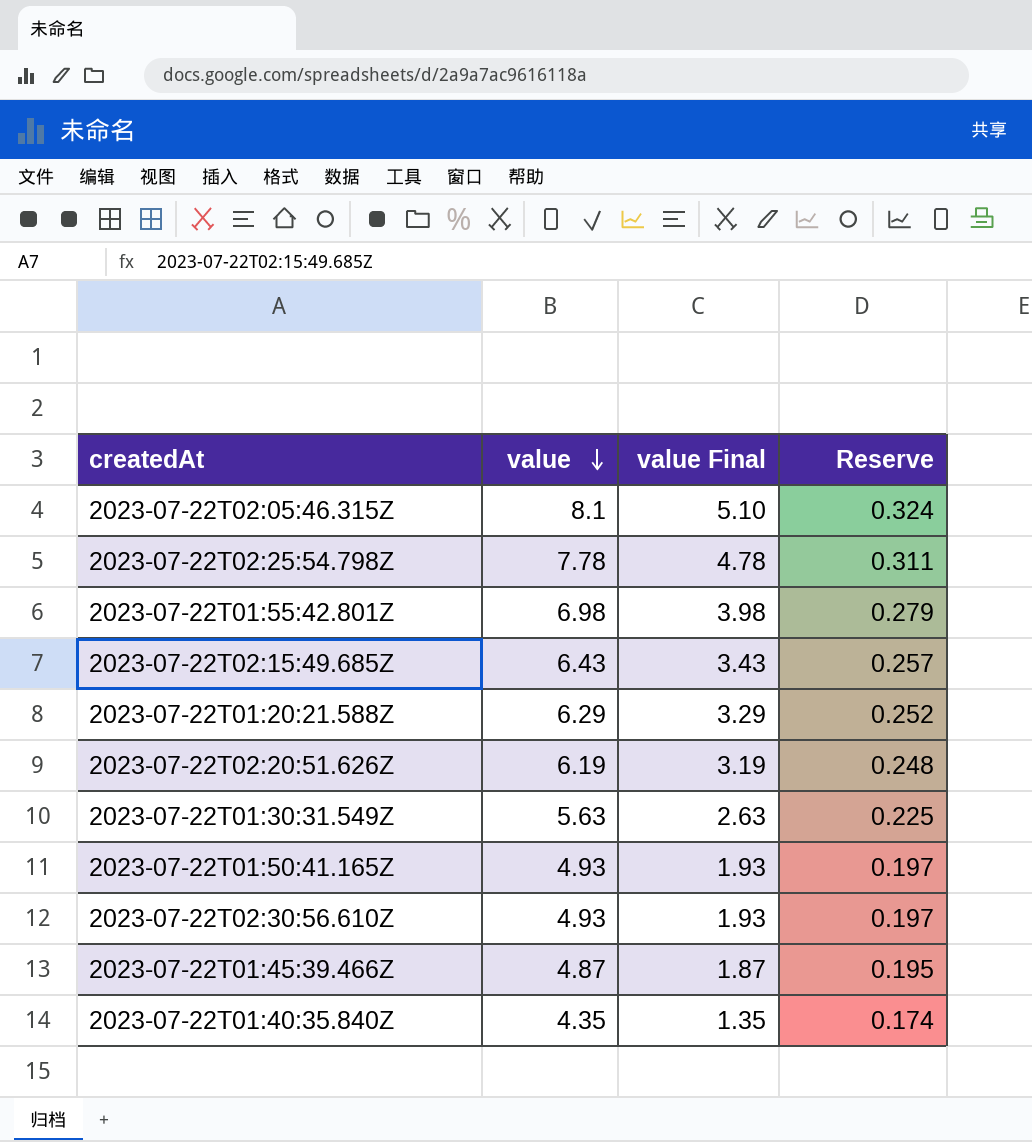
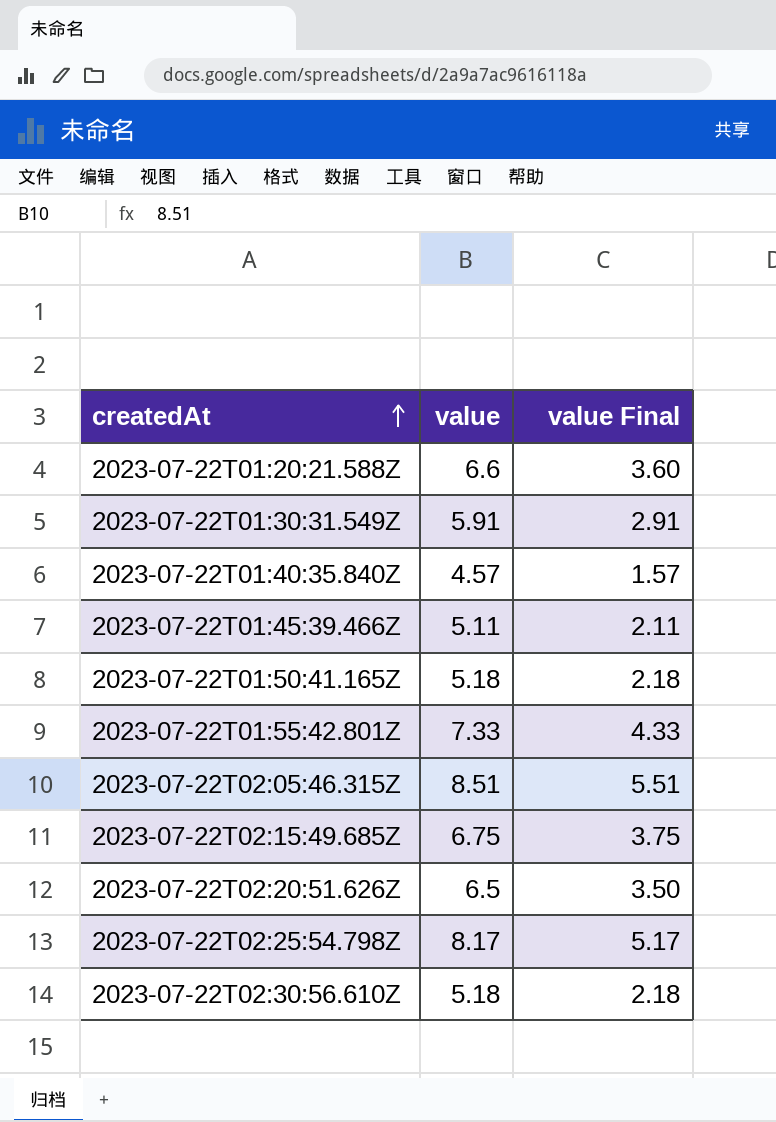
row order: value descending -> createdAt ascending
column Reserve | formula: [value] * 0.04 -> none
2023-07-22T01:20:21.588Z | value: 6.29 -> 6.6
2023-07-22T01:20:21.588Z | value Final: 3.29 -> 3.60
2023-07-22T01:30:31.549Z | value: 5.63 -> 5.91
2023-07-22T01:30:31.549Z | value Final: 2.63 -> 2.91
2023-07-22T01:40:35.840Z | value: 4.35 -> 4.57
2023-07-22T01:40:35.840Z | value Final: 1.35 -> 1.57
2023-07-22T01:45:39.466Z | value: 4.87 -> 5.11
2023-07-22T01:45:39.466Z | value Final: 1.87 -> 2.11
2023-07-22T01:50:41.165Z | value: 4.93 -> 5.18
2023-07-22T01:50:41.165Z | value Final: 1.93 -> 2.18
2023-07-22T01:55:42.801Z | value: 6.98 -> 7.33
2023-07-22T01:55:42.801Z | value Final: 3.98 -> 4.33
2023-07-22T02:05:46.315Z | value: 8.1 -> 8.51
2023-07-22T02:05:46.315Z | value Final: 5.10 -> 5.51
2023-07-22T02:15:49.685Z | value: 6.43 -> 6.75
2023-07-22T02:15:49.685Z | value Final: 3.43 -> 3.75
2023-07-22T02:20:51.626Z | value: 6.19 -> 6.5
2023-07-22T02:20:51.626Z | value Final: 3.19 -> 3.50
2023-07-22T02:25:54.798Z | value: 7.78 -> 8.17
2023-07-22T02:25:54.798Z | value Final: 4.78 -> 5.17
2023-07-22T02:30:56.610Z | value: 4.93 -> 5.18
2023-07-22T02:30:56.610Z | value Final: 1.93 -> 2.18

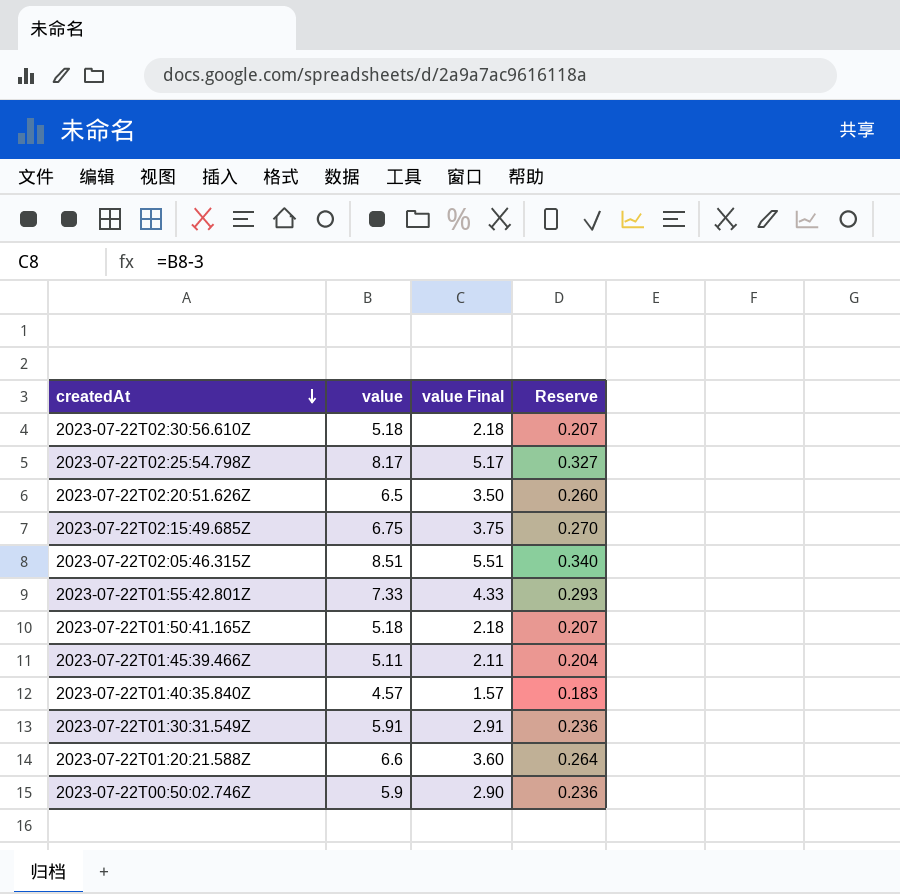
row order: createdAt ascending -> createdAt descending
column Reserve | formula: none -> [value] * 0.04
row 2023-07-22T00:50:02.746Z: none -> 5.9 | 2.90 | 0.236

